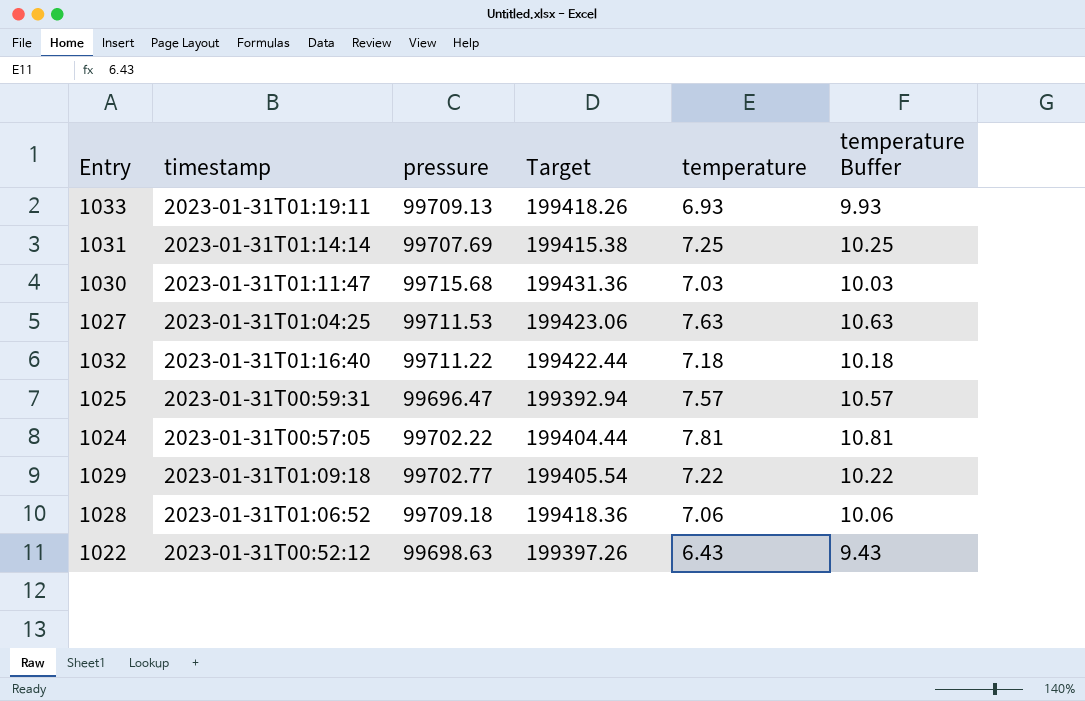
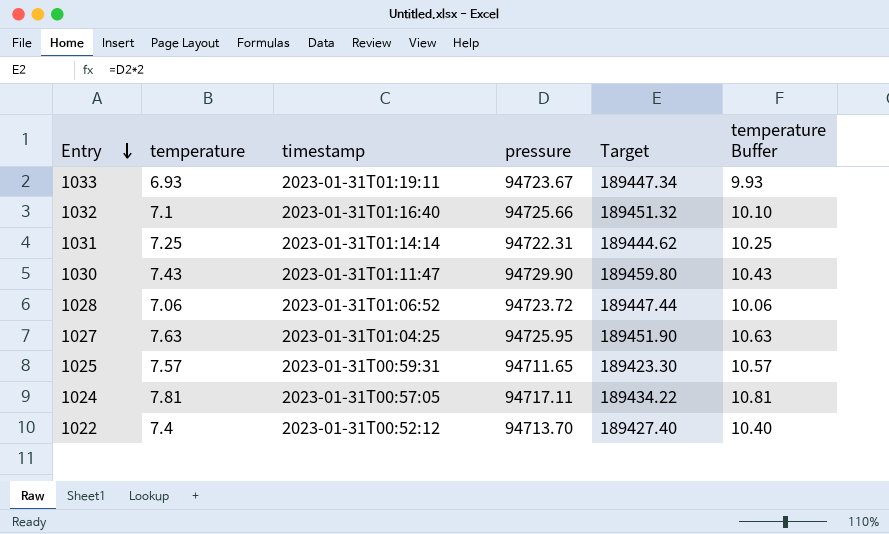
row order: none -> Entry descending
column temperature | position: 5 -> 2
row 1029: 2023-01-31T01:09:18 | 99702.77 | 199405.54 | 7.22 | 10.22 -> none
1033 | pressure: 99709.13 -> 94723.67
1033 | Target: 199418.26 -> 189447.34
1032 | temperature: 7.18 -> 7.1
1032 | pressure: 99711.22 -> 94725.66
1032 | Target: 199422.44 -> 189451.32
1032 | temperature Buffer: 10.18 -> 10.10
1031 | pressure: 99707.69 -> 94722.31
1031 | Target: 199415.38 -> 189444.62
1030 | temperature: 7.03 -> 7.43
1030 | pressure: 99715.68 -> 94729.90
1030 | Target: 199431.36 -> 189459.80
1030 | temperature Buffer: 10.03 -> 10.43
1028 | pressure: 99709.18 -> 94723.72
1028 | Target: 199418.36 -> 189447.44
1027 | pressure: 99711.53 -> 94725.95
1027 | Target: 199423.06 -> 189451.90
1025 | pressure: 99696.47 -> 94711.65
1025 | Target: 199392.94 -> 189423.30
1024 | pressure: 99702.22 -> 94717.11
1024 | Target: 199404.44 -> 189434.22
1022 | temperature: 6.43 -> 7.4
1022 | pressure: 99698.63 -> 94713.70
1022 | Target: 199397.26 -> 189427.40
1022 | temperature Buffer: 9.43 -> 10.40

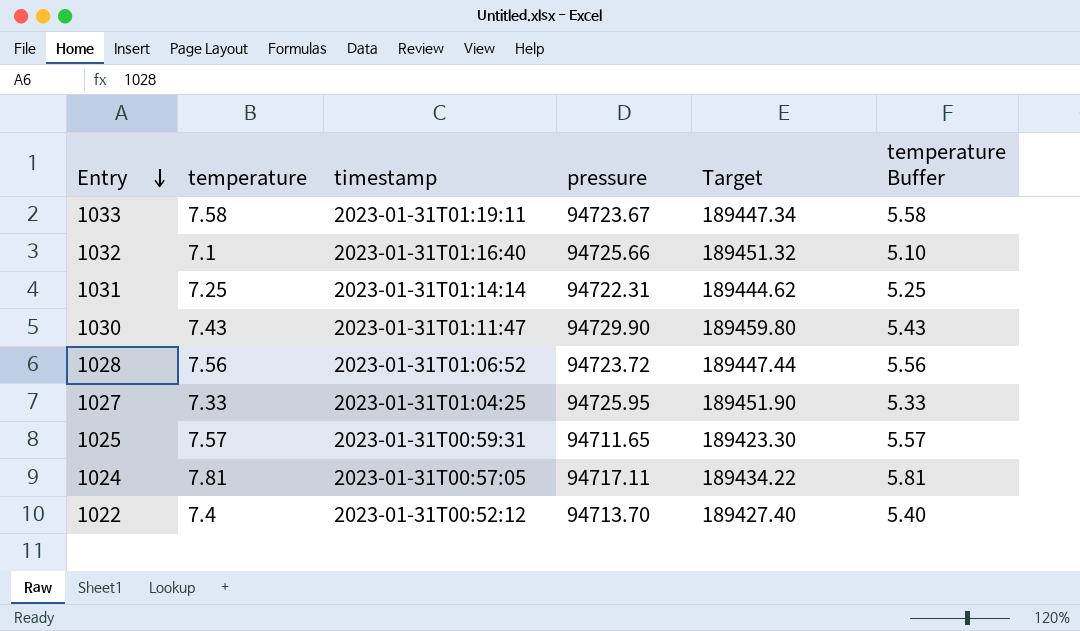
column temperature Buffer | formula: [temperature] + 3 -> [temperature] - 2
1033 | temperature: 6.93 -> 7.58
1028 | temperature: 7.06 -> 7.56
1027 | temperature: 7.63 -> 7.33

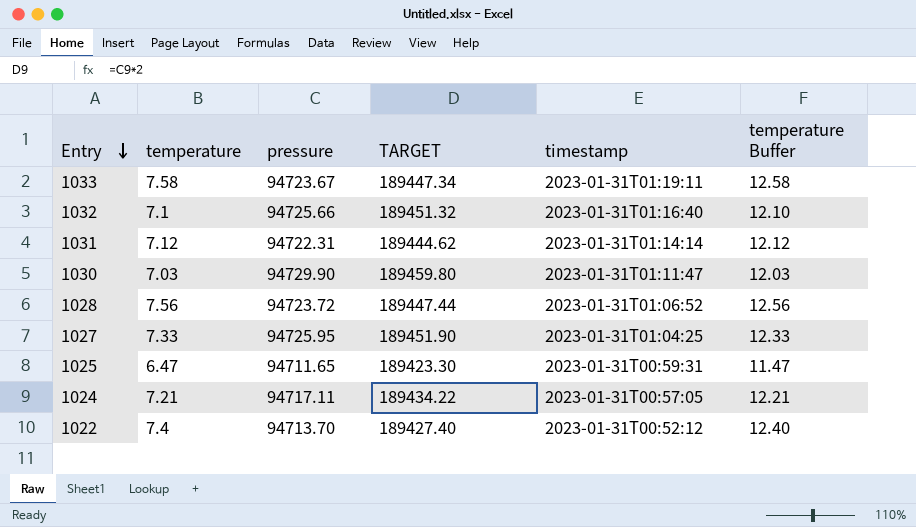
column name: Target -> TARGET
column timestamp | position: 3 -> 5
column temperature Buffer | formula: [temperature] - 2 -> [temperature] + 5
1031 | temperature: 7.25 -> 7.12
1030 | temperature: 7.43 -> 7.03
1025 | temperature: 7.57 -> 6.47
1024 | temperature: 7.81 -> 7.21

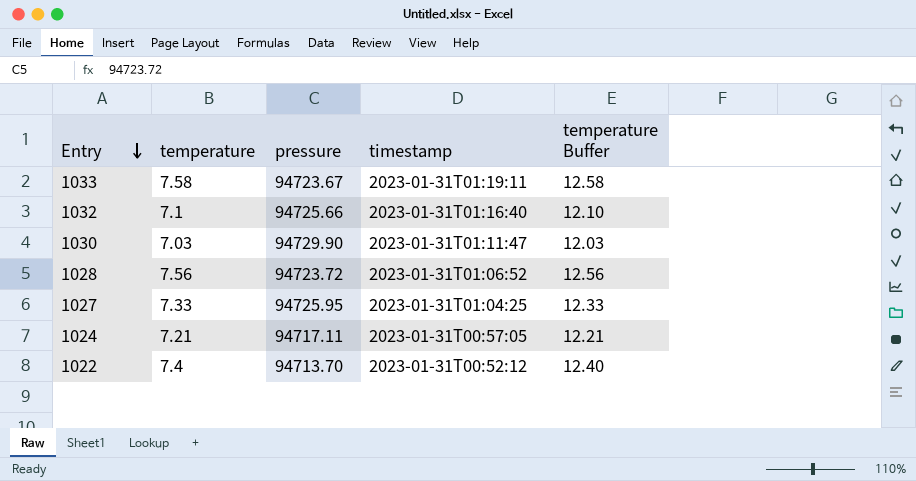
column TARGET | formula: [pressure] * 2 -> none
row 1031: 7.12 | 94722.31 | 189444.62 | 2023-01-31T01:14:14 | 12.12 -> none
row 1025: 6.47 | 94711.65 | 189423.30 | 2023-01-31T00:59:31 | 11.47 -> none

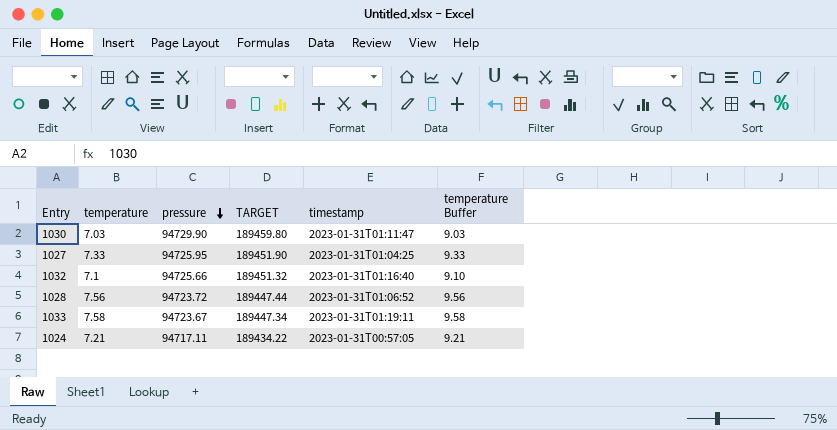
row order: Entry descending -> pressure descending
column TARGET | formula: none -> [pressure] * 2
column temperature Buffer | formula: [temperature] + 5 -> [temperature] + 2
row 1022: 7.4 | 94713.70 | 2023-01-31T00:52:12 | 12.40 -> none

